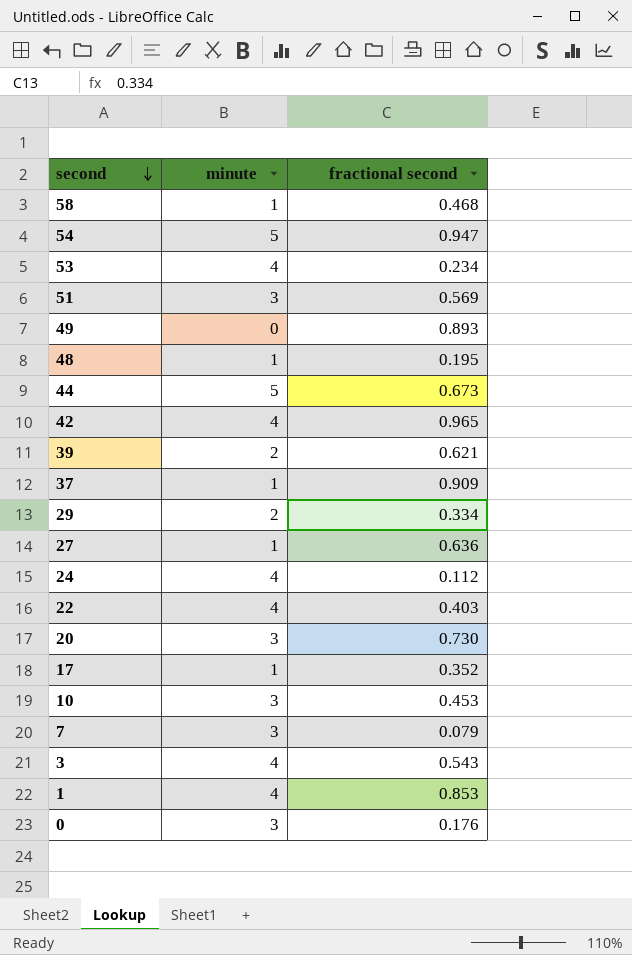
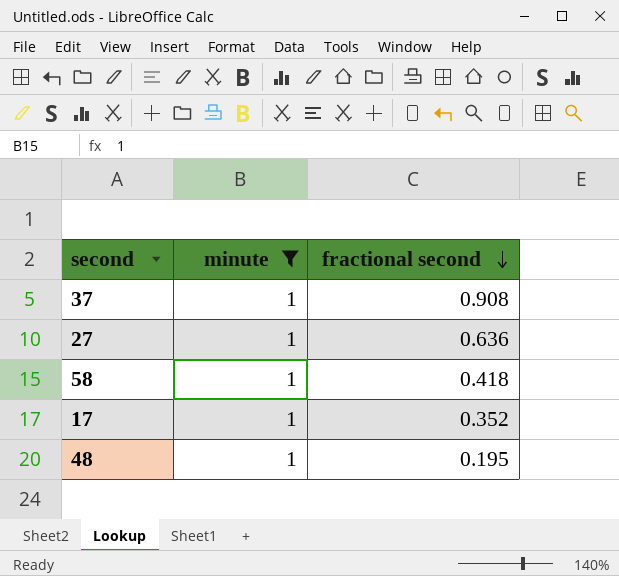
filter: none -> minute = 1
row order: second descending -> fractional second descending
37 | fractional second: 0.909 -> 0.908
58 | fractional second: 0.468 -> 0.418

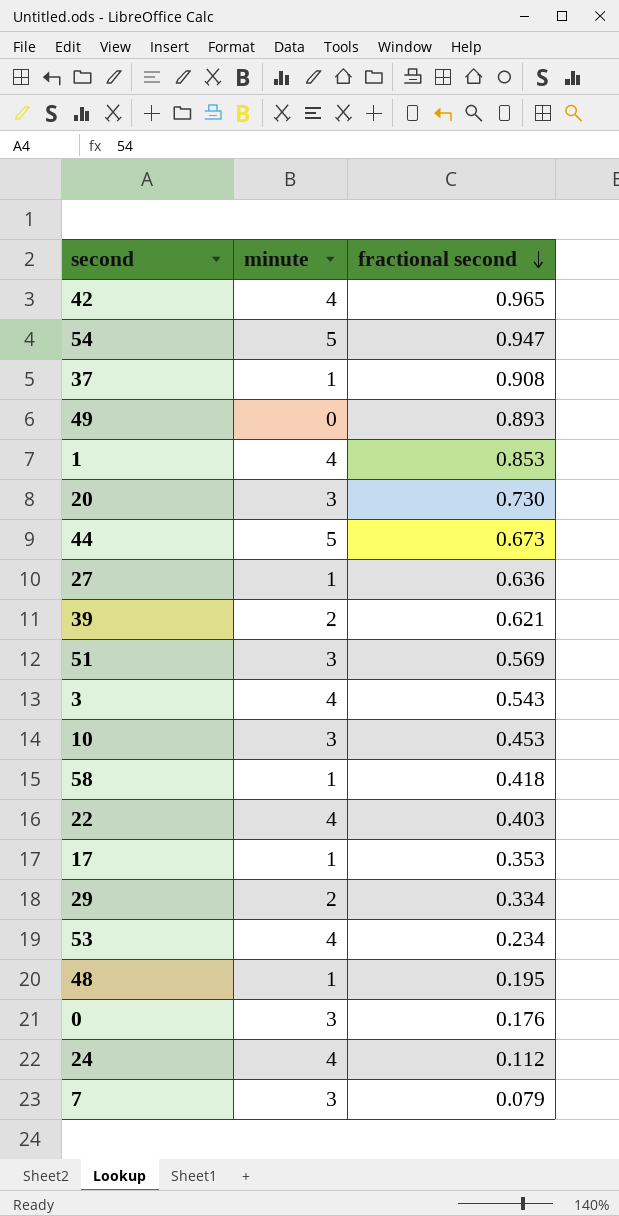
filter: minute = 1 -> none
17 | fractional second: 0.352 -> 0.353

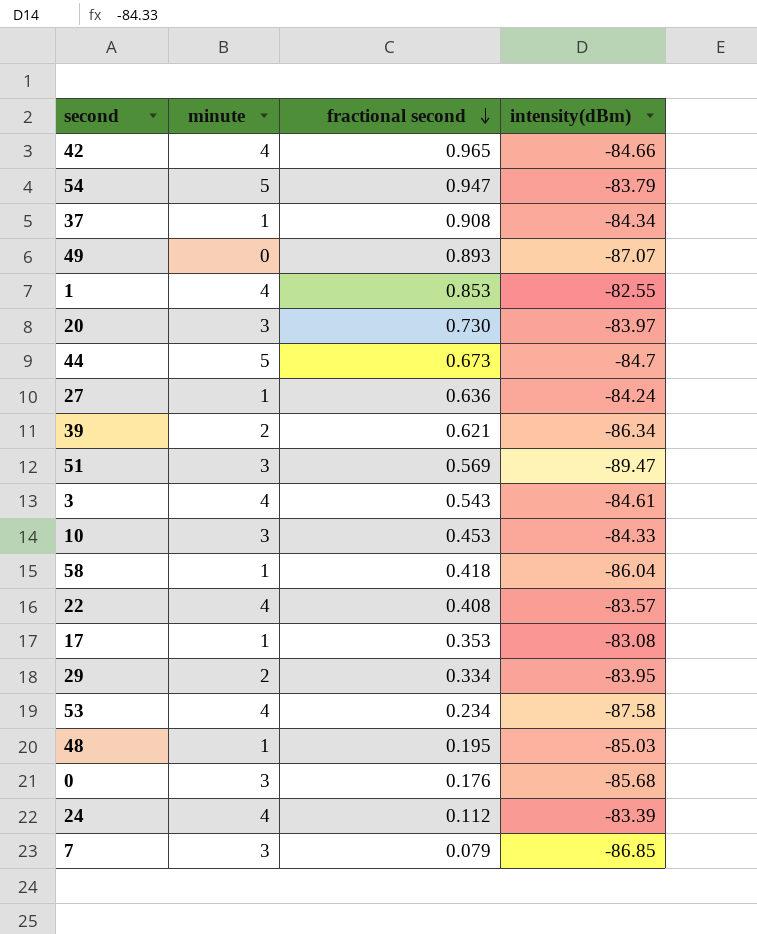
column intensity(dBm) | position: none -> 4
22 | fractional second: 0.403 -> 0.408

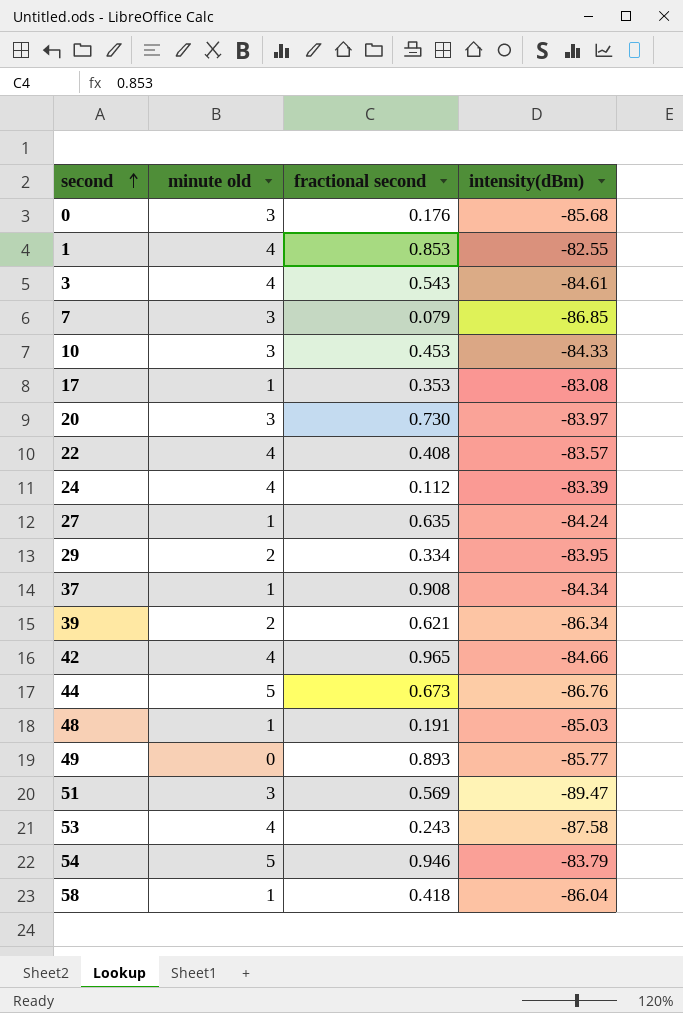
row order: fractional second descending -> second ascending
column name: minute -> minute old
27 | fractional second: 0.636 -> 0.635
44 | intensity(dBm): -84.7 -> -86.76
48 | fractional second: 0.195 -> 0.191
49 | intensity(dBm): -87.07 -> -85.77
53 | fractional second: 0.234 -> 0.243
54 | fractional second: 0.947 -> 0.946

